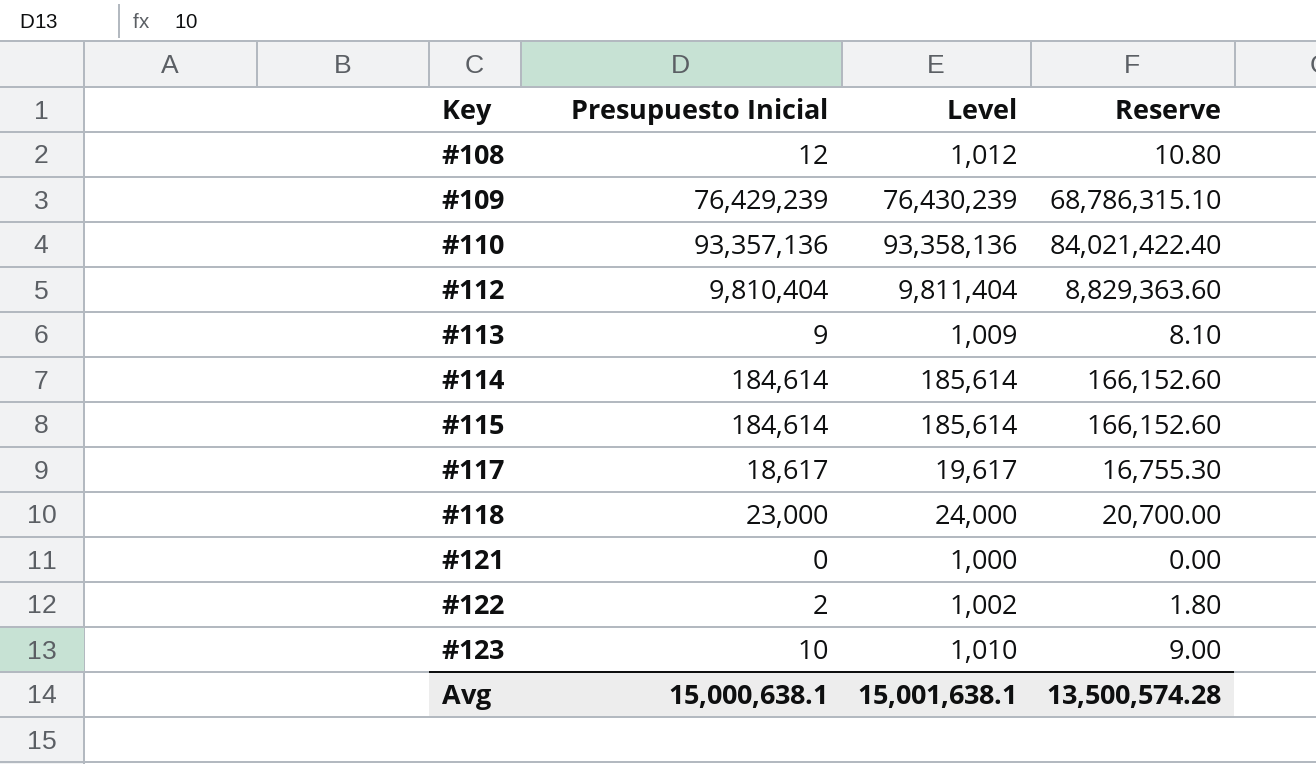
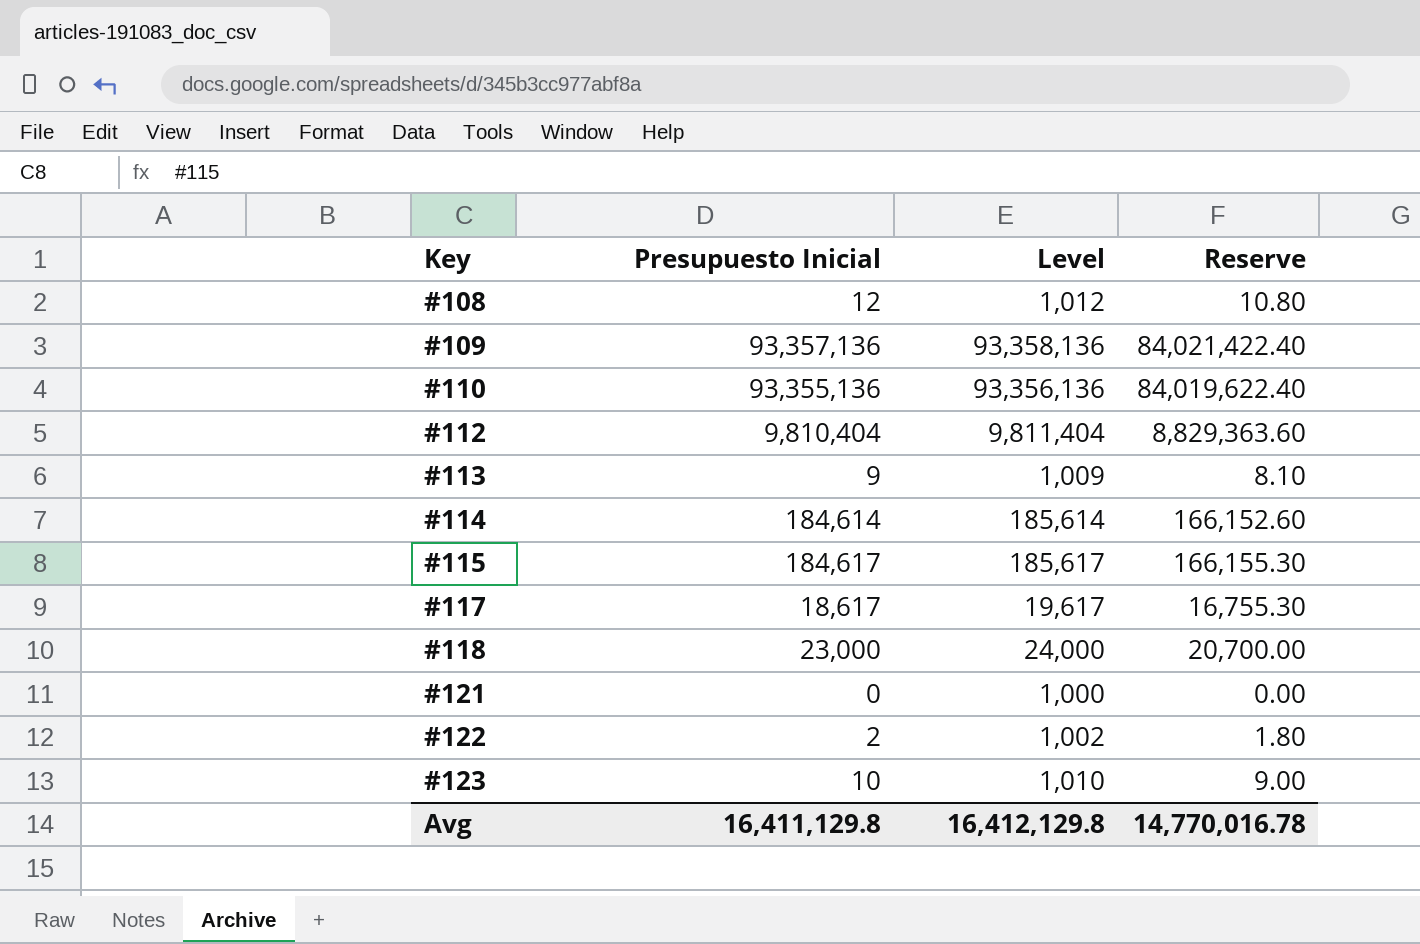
#109 | Presupuesto Inicial: 76,429,239 -> 93,357,136
#109 | Level: 76,430,239 -> 93,358,136
#109 | Reserve: 68,786,315.10 -> 84,021,422.40
#110 | Presupuesto Inicial: 93,357,136 -> 93,355,136
#110 | Level: 93,358,136 -> 93,356,136
#110 | Reserve: 84,021,422.40 -> 84,019,622.40
#115 | Presupuesto Inicial: 184,614 -> 184,617
#115 | Level: 185,614 -> 185,617
#115 | Reserve: 166,152.60 -> 166,155.30
Avg | Presupuesto Inicial: 15,000,638.1 -> 16,411,129.8
Avg | Level: 15,001,638.1 -> 16,412,129.8
Avg | Reserve: 13,500,574.28 -> 14,770,016.78

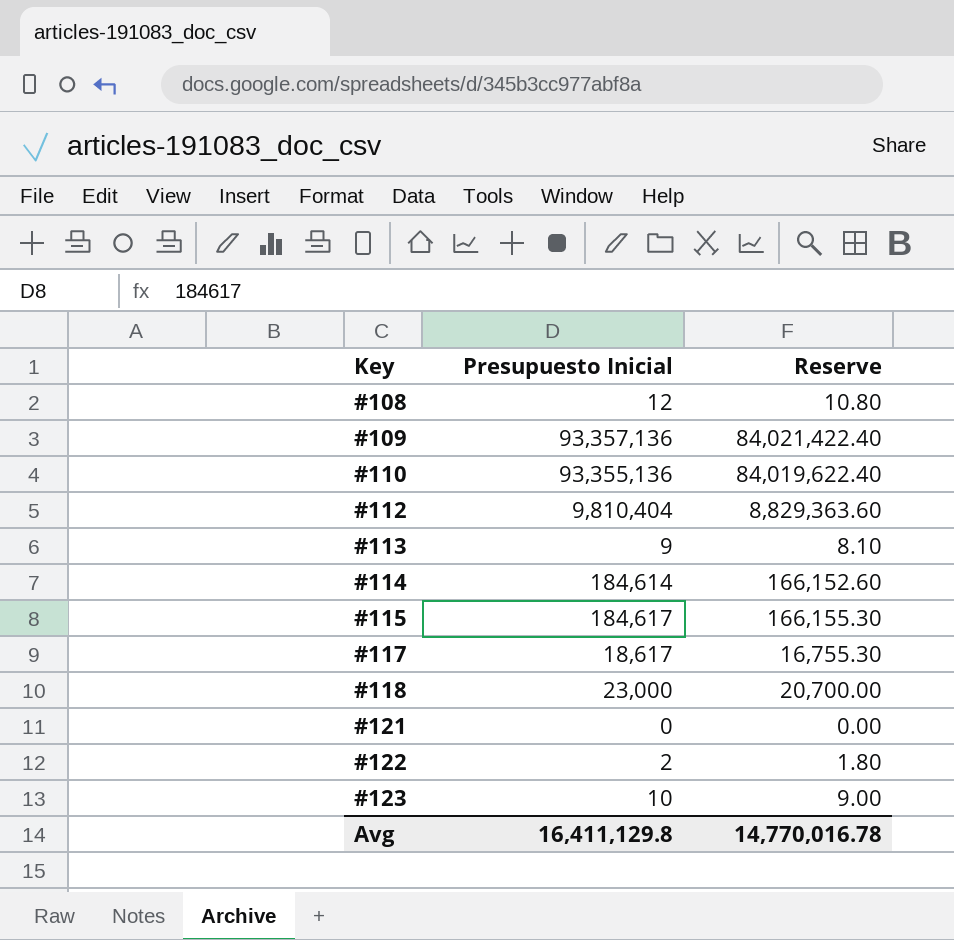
column Level | formula: [Presupuesto Inicial] + 1000 -> none

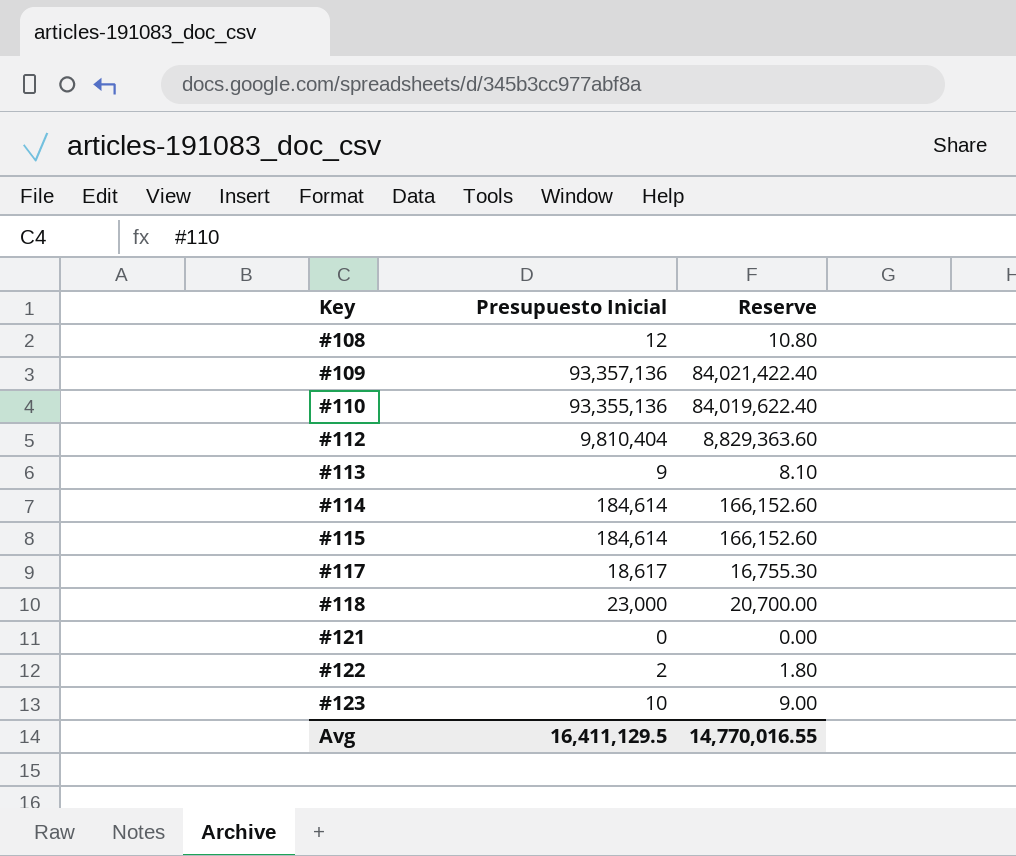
#115 | Presupuesto Inicial: 184,617 -> 184,614
#115 | Reserve: 166,155.30 -> 166,152.60
Avg | Presupuesto Inicial: 16,411,129.8 -> 16,411,129.5
Avg | Reserve: 14,770,016.78 -> 14,770,016.55

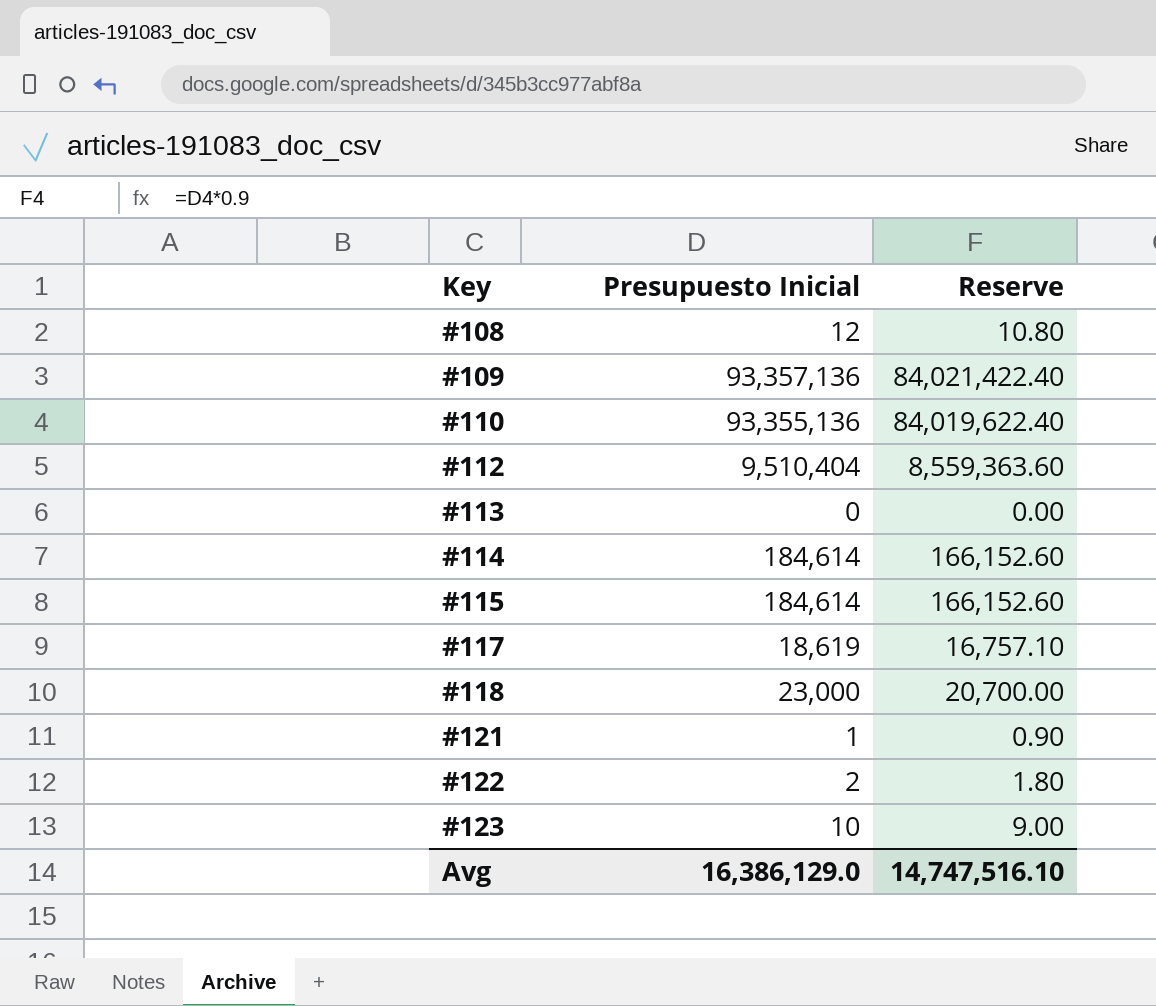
#112 | Presupuesto Inicial: 9,810,404 -> 9,510,404
#112 | Reserve: 8,829,363.60 -> 8,559,363.60
#113 | Presupuesto Inicial: 9 -> 0
#113 | Reserve: 8.10 -> 0.00
#117 | Presupuesto Inicial: 18,617 -> 18,619
#117 | Reserve: 16,755.30 -> 16,757.10
#121 | Presupuesto Inicial: 0 -> 1
#121 | Reserve: 0.00 -> 0.90
Avg | Presupuesto Inicial: 16,411,129.5 -> 16,386,129.0
Avg | Reserve: 14,770,016.55 -> 14,747,516.10

